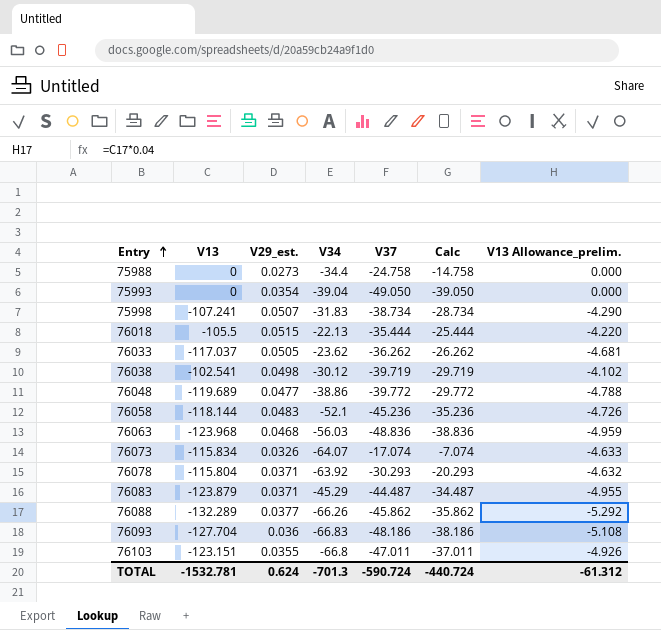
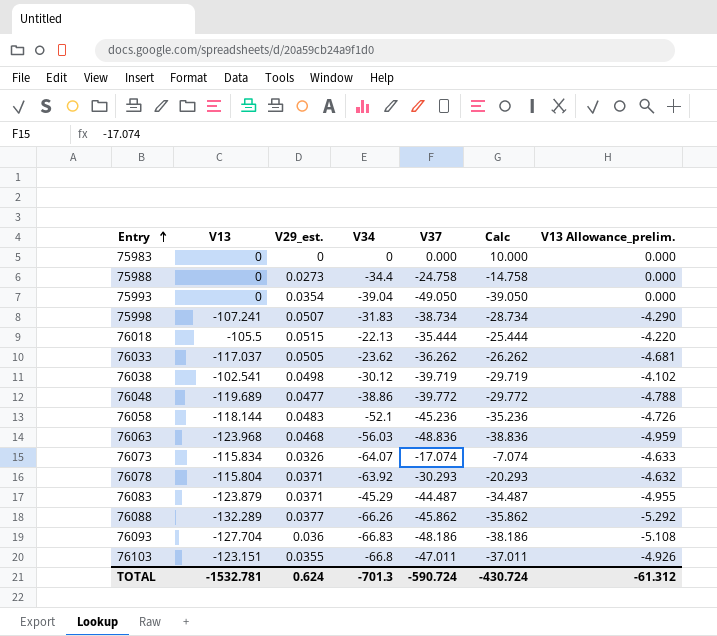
row 75983: none -> 0 | 0 | 0 | 0.000 | 10.000 | 0.000
TOTAL | Calc: -440.724 -> -430.724

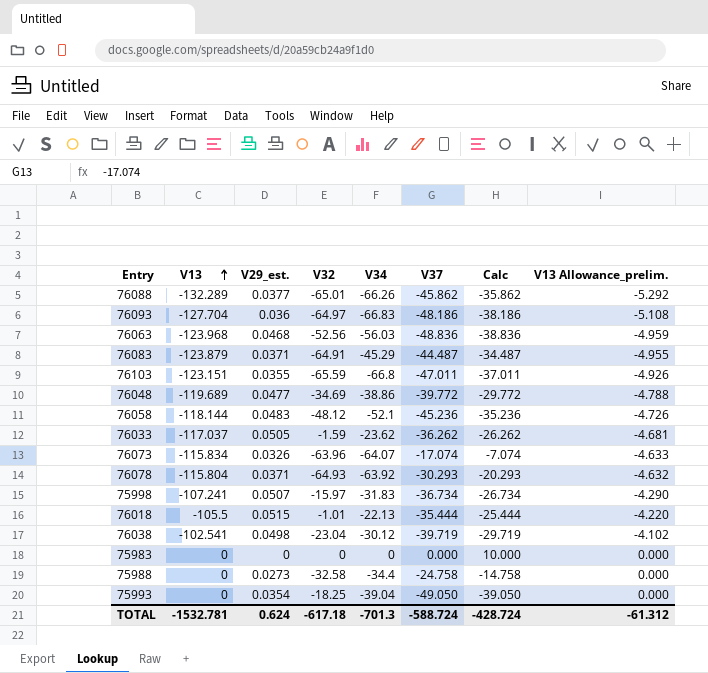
row order: Entry ascending -> V13 ascending
column V32 | position: none -> 4
75998 | V37: -38.734 -> -36.734
75998 | Calc: -28.734 -> -26.734
TOTAL | V37: -590.724 -> -588.724
TOTAL | Calc: -430.724 -> -428.724

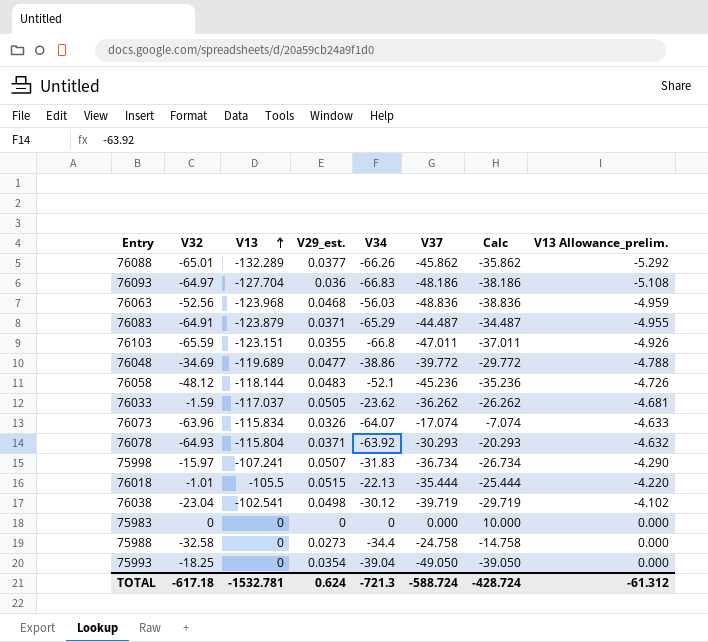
column V32 | position: 4 -> 2
76083 | V34: -45.29 -> -65.29
TOTAL | V34: -701.3 -> -721.3

